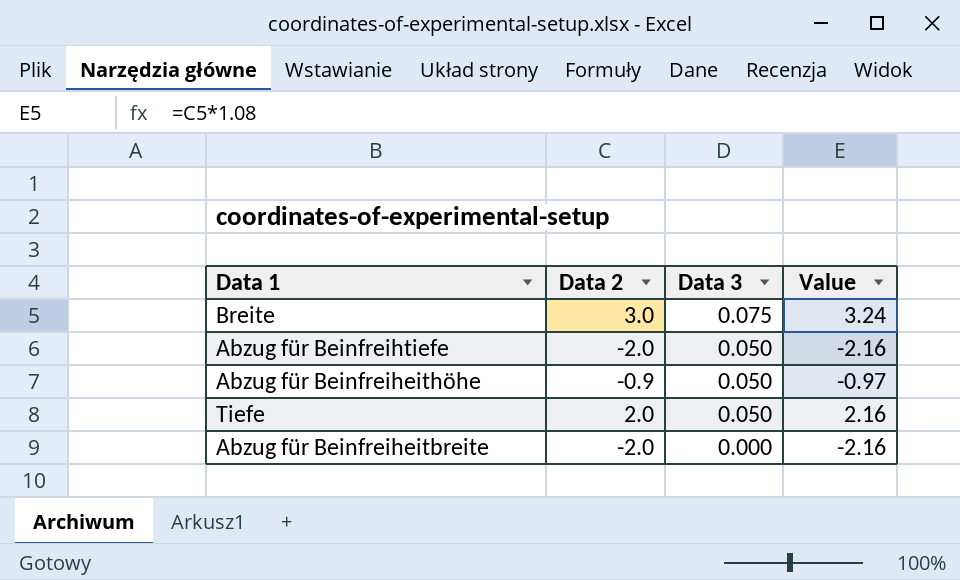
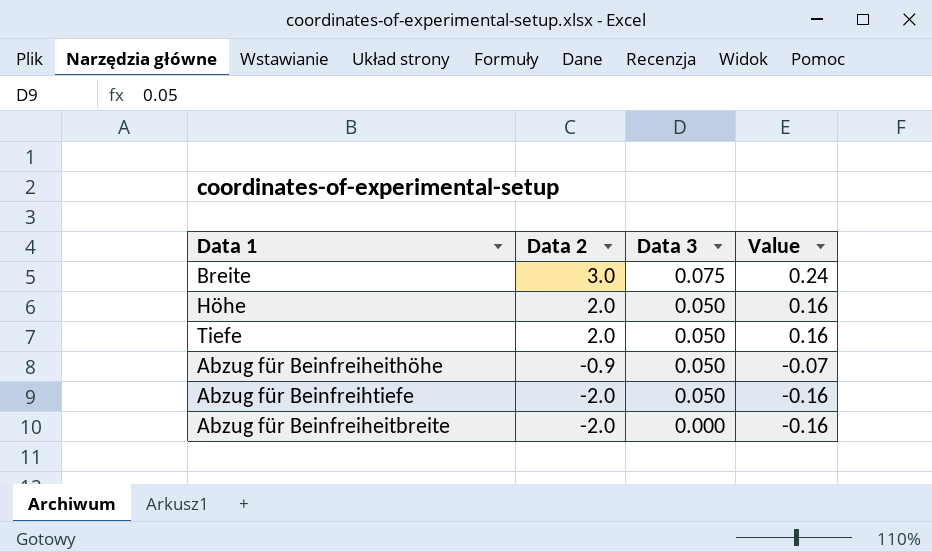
row order: Data 3 descending -> Data 2 descending
column Value | formula: [Data 2] * 1.08 -> [Data 2] * 0.08
row Höhe: none -> 2.0 | 0.050 | 0.16

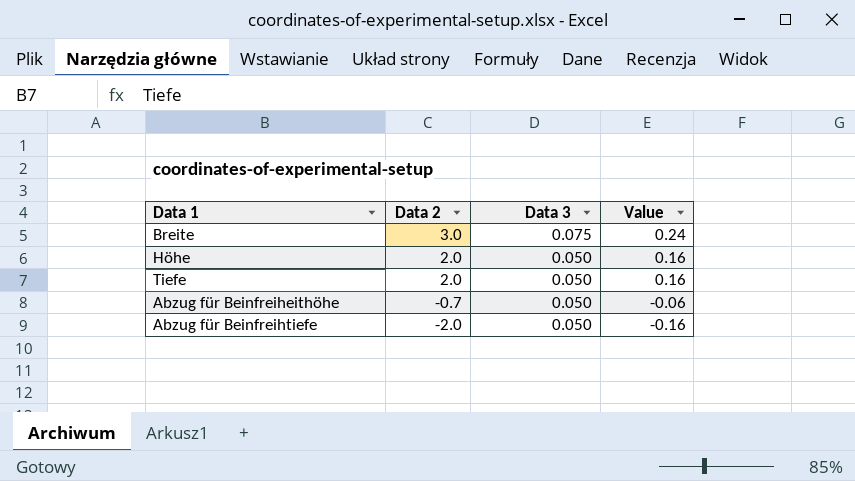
row Abzug für Beinfreiheitbreite: -2.0 | 0.000 | -0.16 -> none
Abzug für Beinfreiheithöhe | Data 2: -0.9 -> -0.7
Abzug für Beinfreiheithöhe | Value: -0.07 -> -0.06

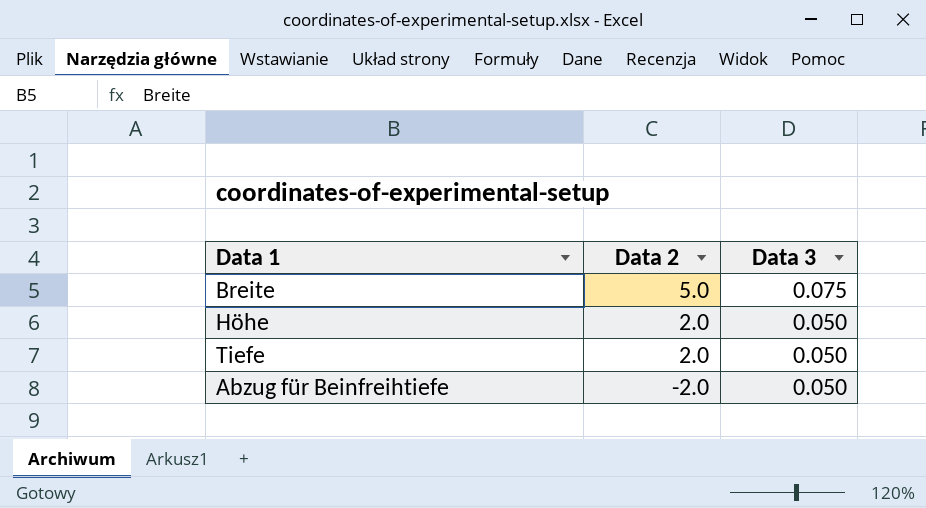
column Value | formula: [Data 2] * 0.08 -> none
row Abzug für Beinfreiheithöhe: -0.7 | 0.050 | -0.06 -> none
Breite | Data 2: 3.0 -> 5.0

